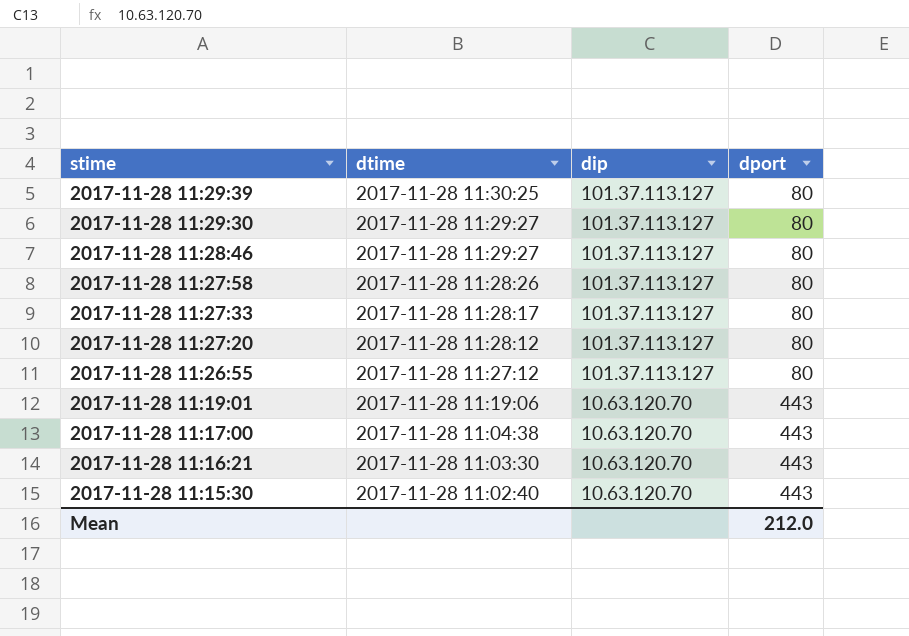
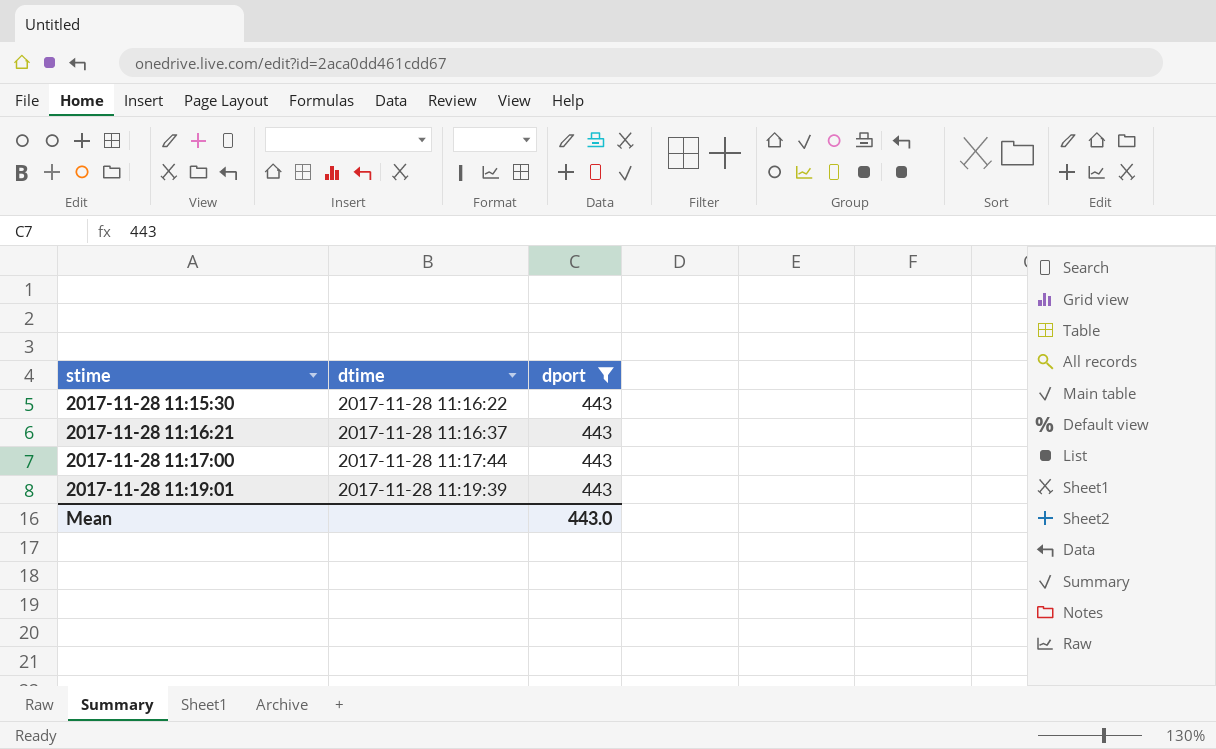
filter: none -> dport = 443
row order: stime descending -> stime ascending
column dip | position: 3 -> none
2017-11-28 11:15:30 | dtime: 2017-11-28 11:02:40 -> 2017-11-28 11:16:22
2017-11-28 11:16:21 | dtime: 2017-11-28 11:03:30 -> 2017-11-28 11:16:37
2017-11-28 11:17:00 | dtime: 2017-11-28 11:04:38 -> 2017-11-28 11:17:44
2017-11-28 11:19:01 | dtime: 2017-11-28 11:19:06 -> 2017-11-28 11:19:39
Mean | dport: 212.0 -> 443.0

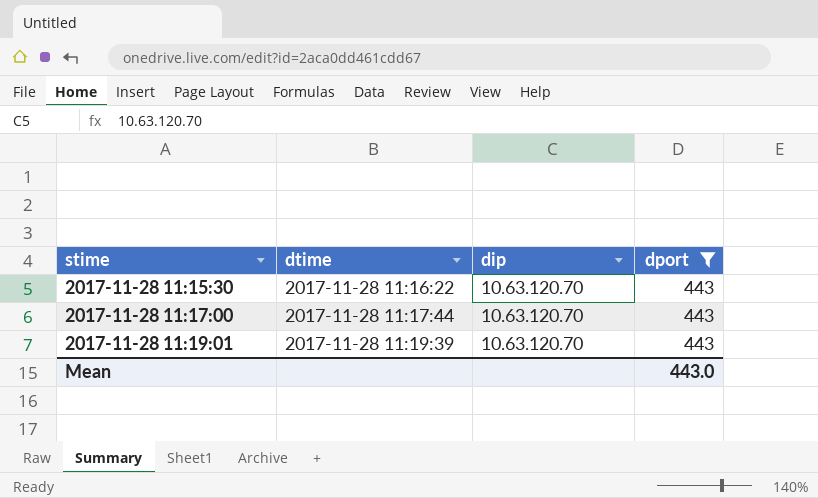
column dip | position: none -> 3
row 2017-11-28 11:16:21: 2017-11-28 11:16:37 | 443 -> none

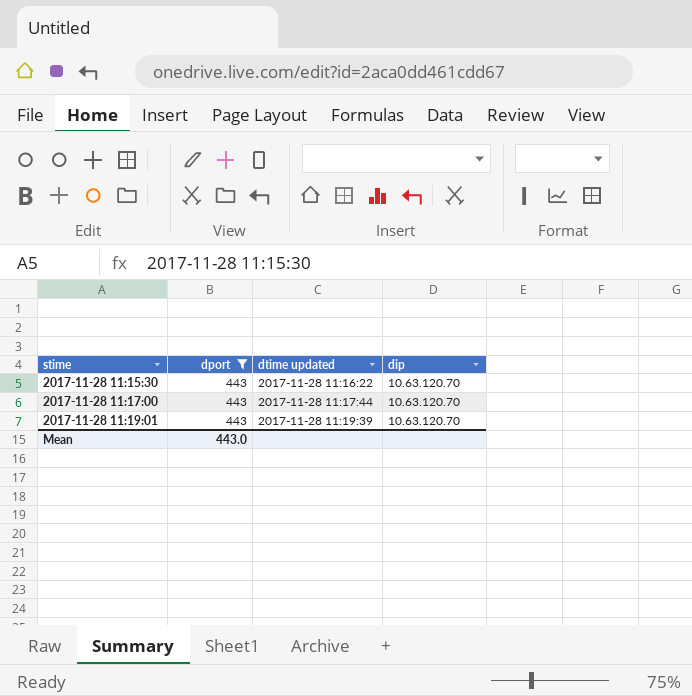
column dport | position: 4 -> 2
column name: dtime -> dtime updated

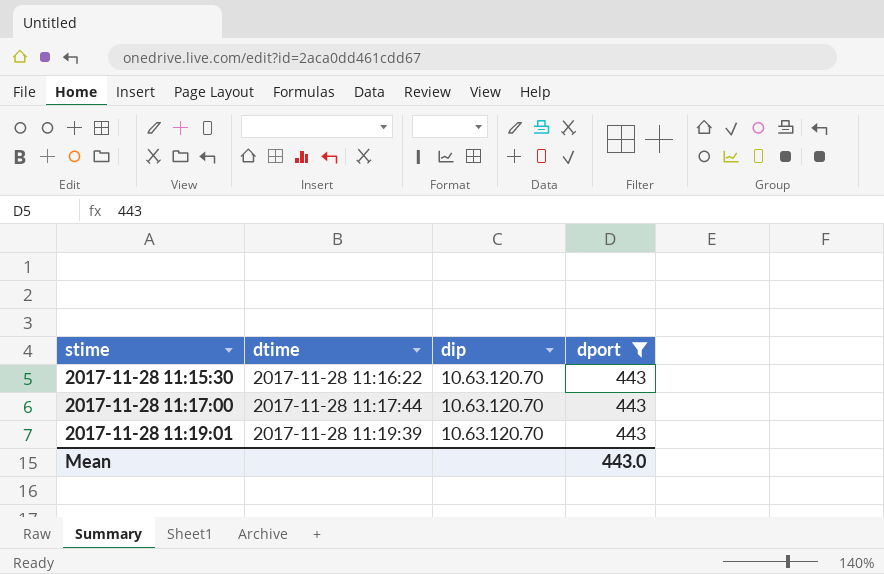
column name: dtime updated -> dtime
column dport | position: 2 -> 4

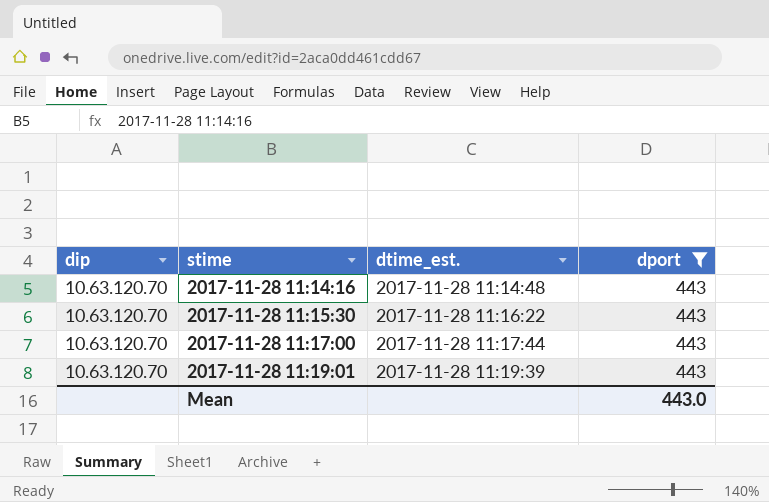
column dip | position: 3 -> 1
column name: dtime -> dtime_est.
row 2017-11-28 11:14:16: none -> 10.63.120.70 | 2017-11-28 11:14:48 | 443

